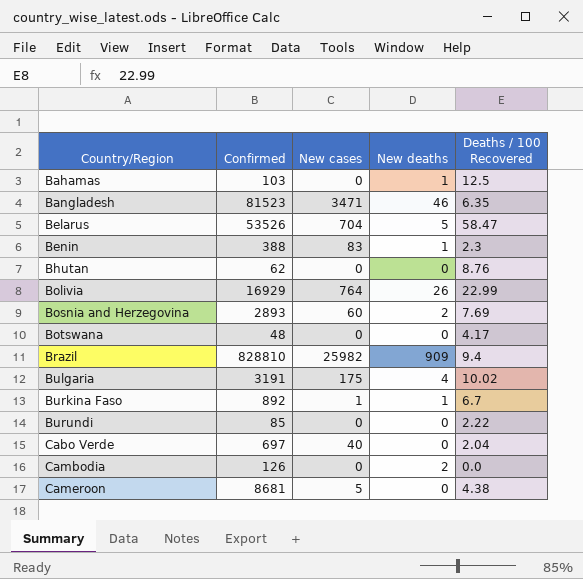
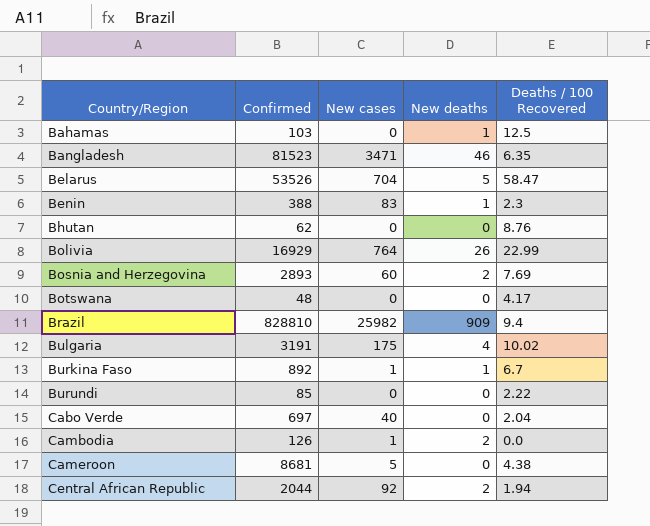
Cambodia | New cases: 0 -> 1
row Central African Republic: none -> 2044 | 92 | 2 | 1.94

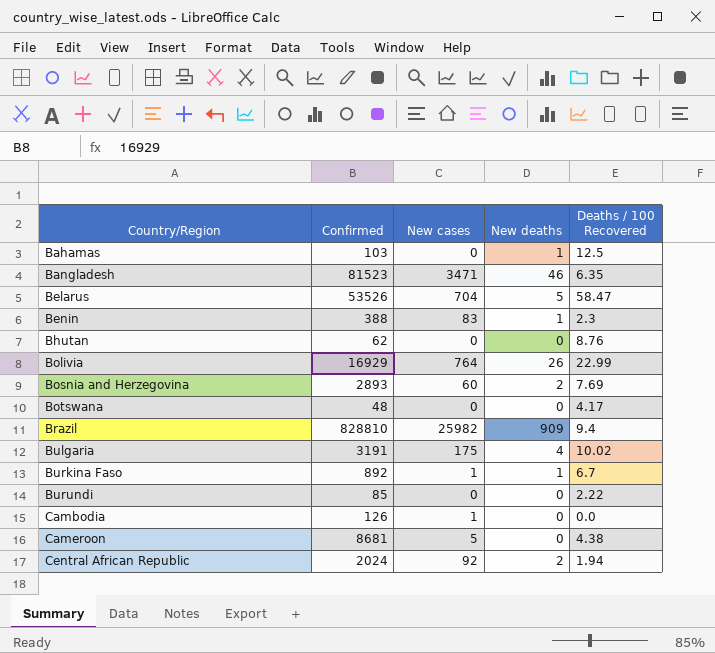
row Cabo Verde: 697 | 40 | 0 | 2.04 -> none
Cambodia | New deaths: 2 -> 0
Central African Republic | Confirmed: 2044 -> 2024

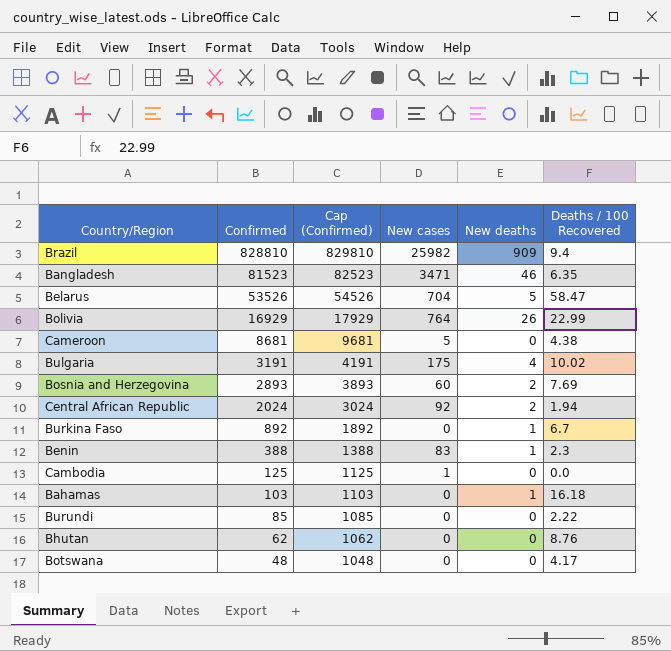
row order: Country/Region ascending -> Confirmed descending
column Cap (Confirmed) | formula: none -> [Confirmed] + 1000
Burkina Faso | New cases: 1 -> 0
Cambodia | Confirmed: 126 -> 125
Bahamas | Deaths / 100 Recovered: 12.5 -> 16.18

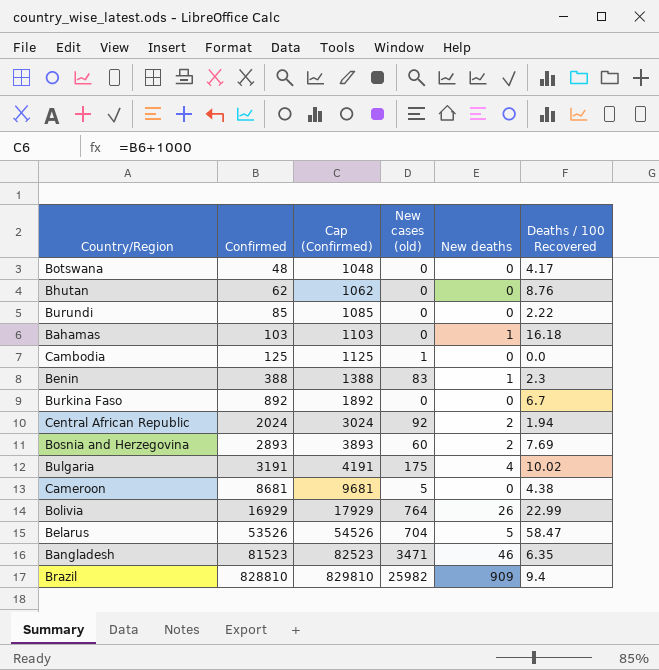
row order: Confirmed descending -> Confirmed ascending
column name: New cases -> New cases (old)
Burkina Faso | New deaths: 1 -> 0

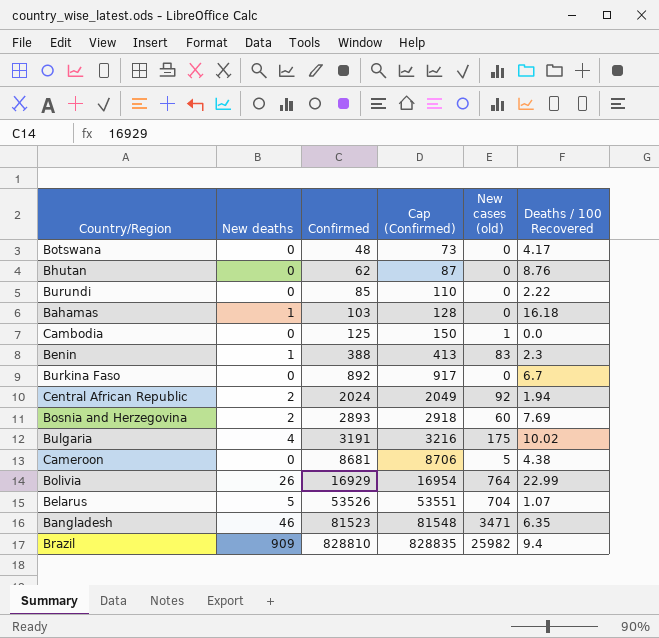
column New deaths | position: 5 -> 2
column Cap (Confirmed) | formula: [Confirmed] + 1000 -> [Confirmed] + 25
Belarus | Deaths / 100 Recovered: 58.47 -> 1.07

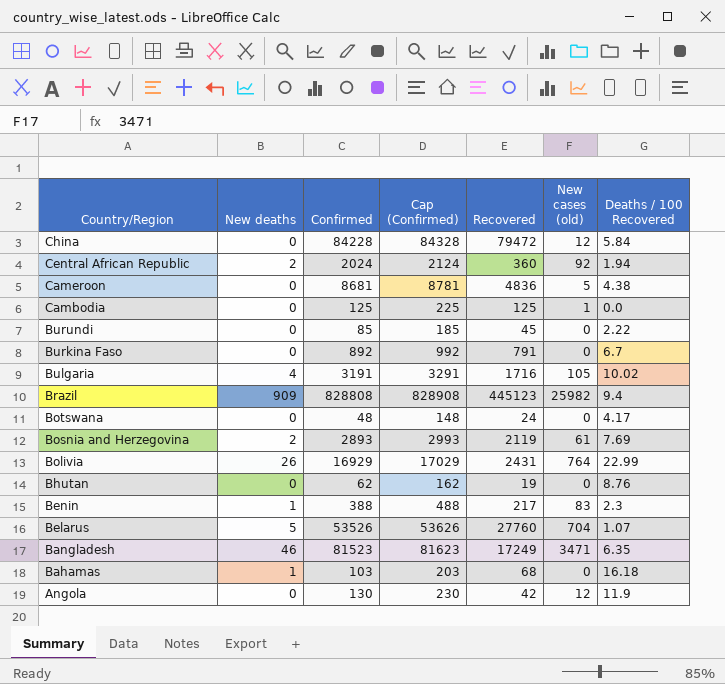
row order: Confirmed ascending -> Country/Region descending
column Cap (Confirmed) | formula: [Confirmed] + 25 -> [Confirmed] + 100
column Recovered | position: none -> 5
row China: none -> 0 | 84228 | 84328 | 79472 | 12 | 5.84
Bulgaria | New cases (old): 175 -> 105
Brazil | Confirmed: 828810 -> 828808
Bosnia and Herzegovina | New cases (old): 60 -> 61
row Angola: none -> 0 | 130 | 230 | 42 | 12 | 11.9

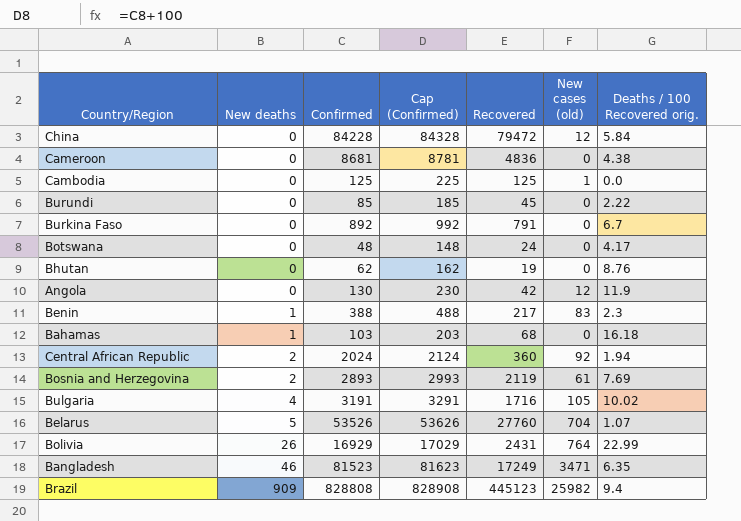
row order: Country/Region descending -> New deaths ascending
column name: Deaths / 100 Recovered -> Deaths / 100 Recovered orig.
Cameroon | New cases (old): 5 -> 0

